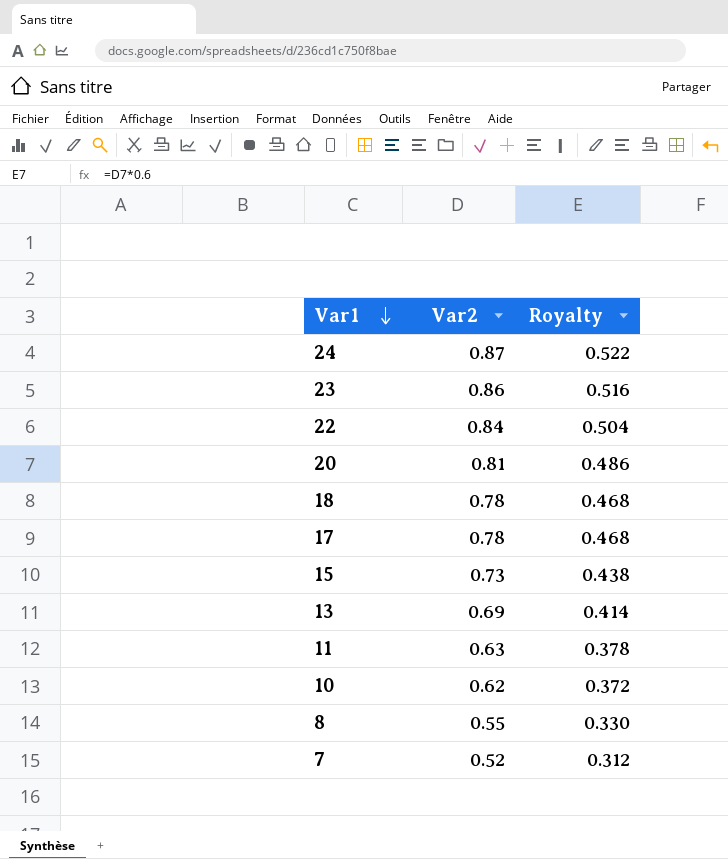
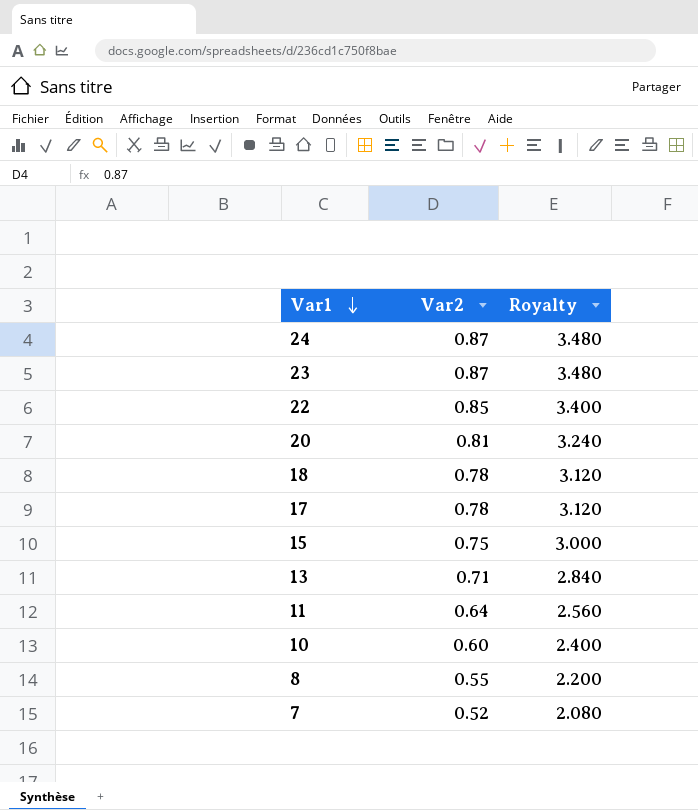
column Royalty | formula: [Var2] * 0.6 -> [Var2] * 4
23 | Var2: 0.86 -> 0.87
22 | Var2: 0.84 -> 0.85
15 | Var2: 0.73 -> 0.75
13 | Var2: 0.69 -> 0.71
11 | Var2: 0.63 -> 0.64
10 | Var2: 0.62 -> 0.60

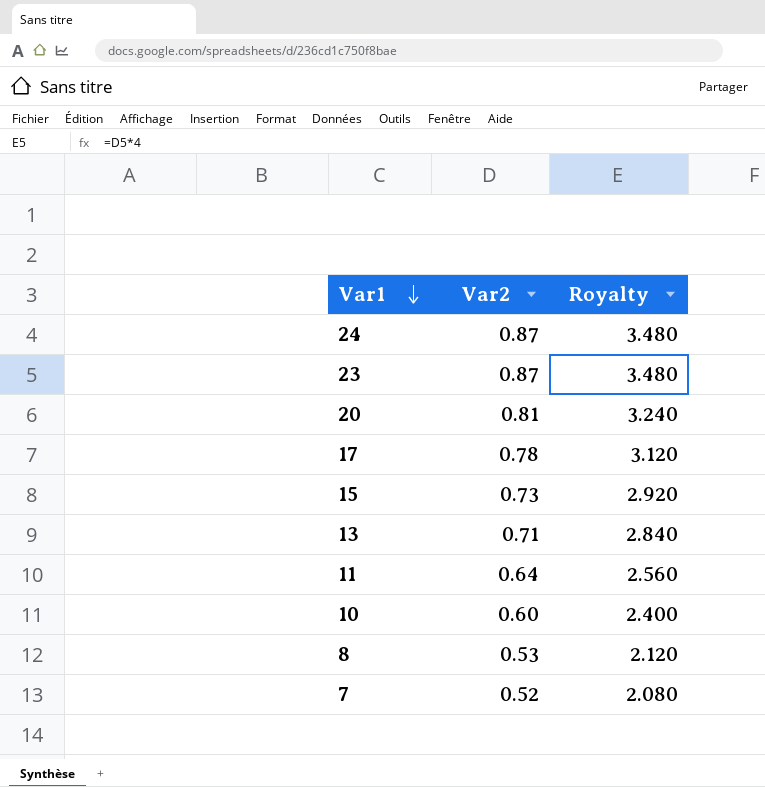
row 22: 0.85 | 3.400 -> none
row 18: 0.78 | 3.120 -> none
15 | Var2: 0.75 -> 0.73
15 | Royalty: 3.000 -> 2.920
8 | Var2: 0.55 -> 0.53
8 | Royalty: 2.200 -> 2.120

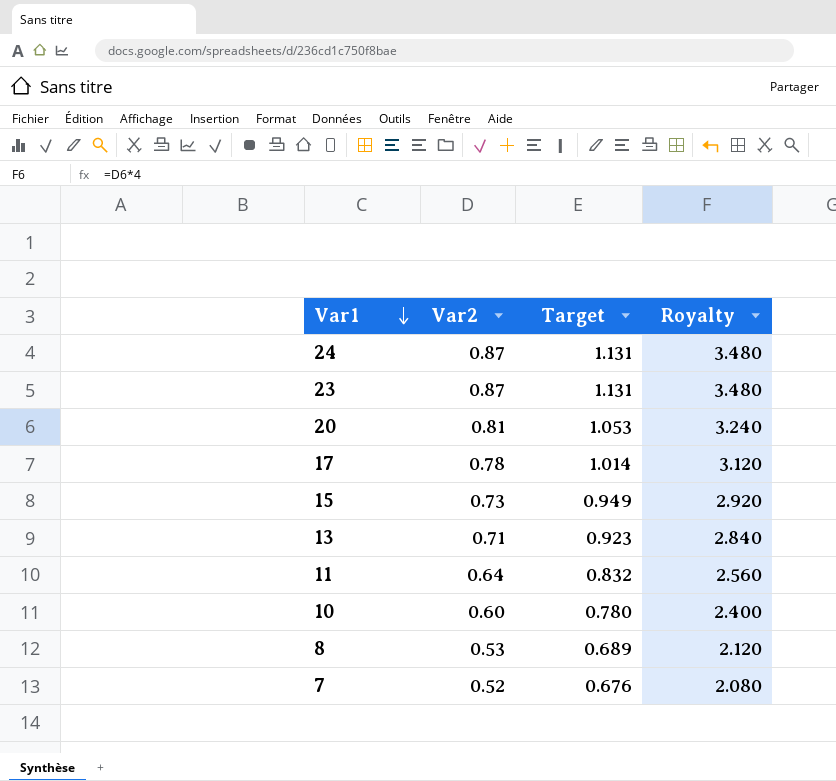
column Target | formula: none -> [Var2] * 1.3

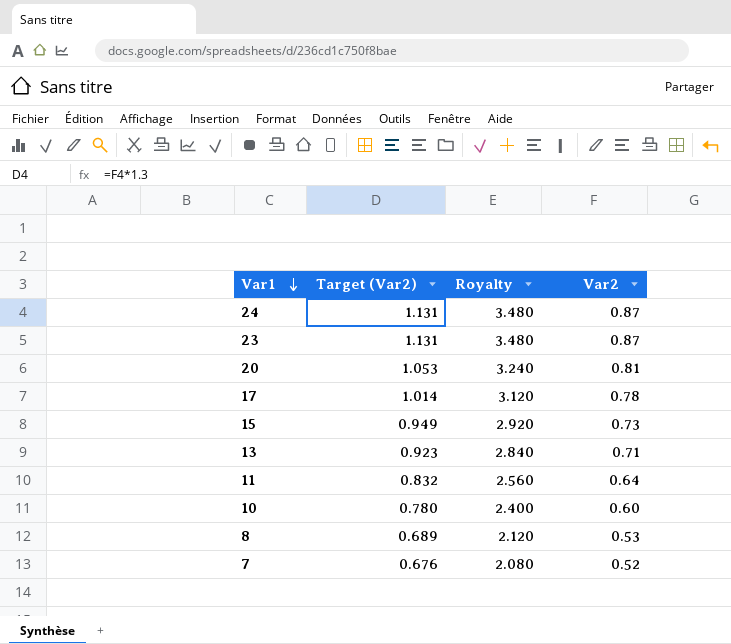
column name: Target -> Target (Var2)
column Var2 | position: 2 -> 4

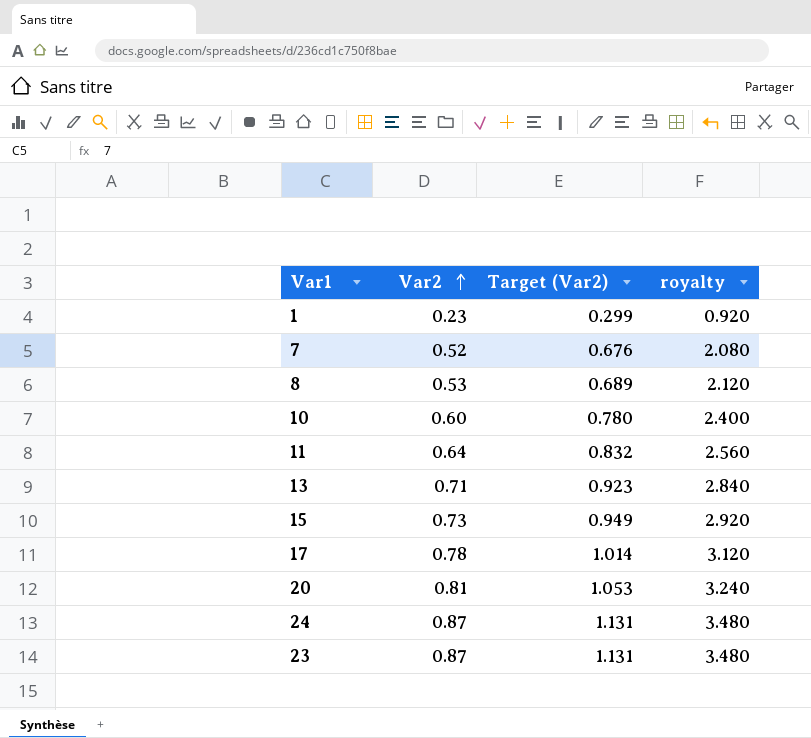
row order: Var1 descending -> Var2 ascending
column Var2 | position: 4 -> 2
column name: Royalty -> royalty
row 1: none -> 0.23 | 0.299 | 0.920

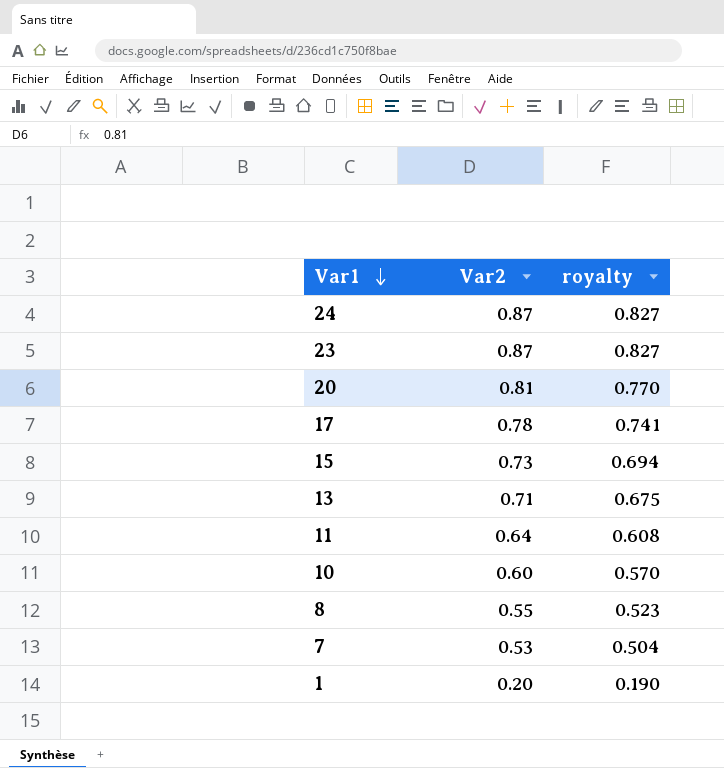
row order: Var2 ascending -> Var1 descending
column Target (Var2) | formula: [Var2] * 1.3 -> none
column royalty | formula: [Var2] * 4 -> [Var2] * 0.95
8 | Var2: 0.53 -> 0.55
7 | Var2: 0.52 -> 0.53
1 | Var2: 0.23 -> 0.20

